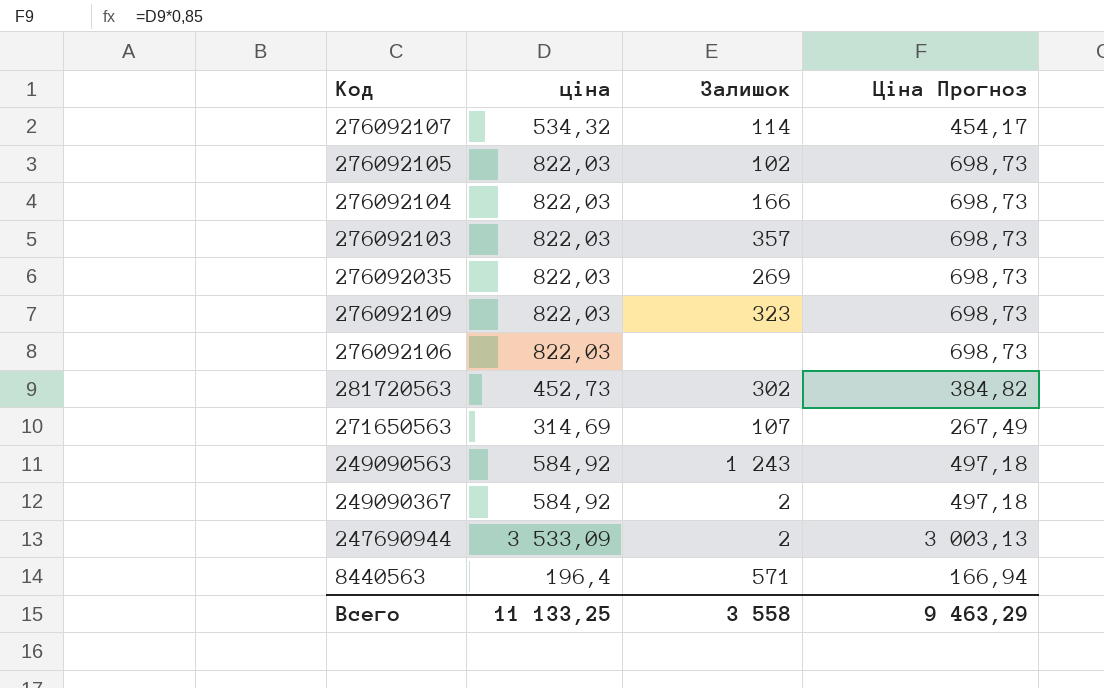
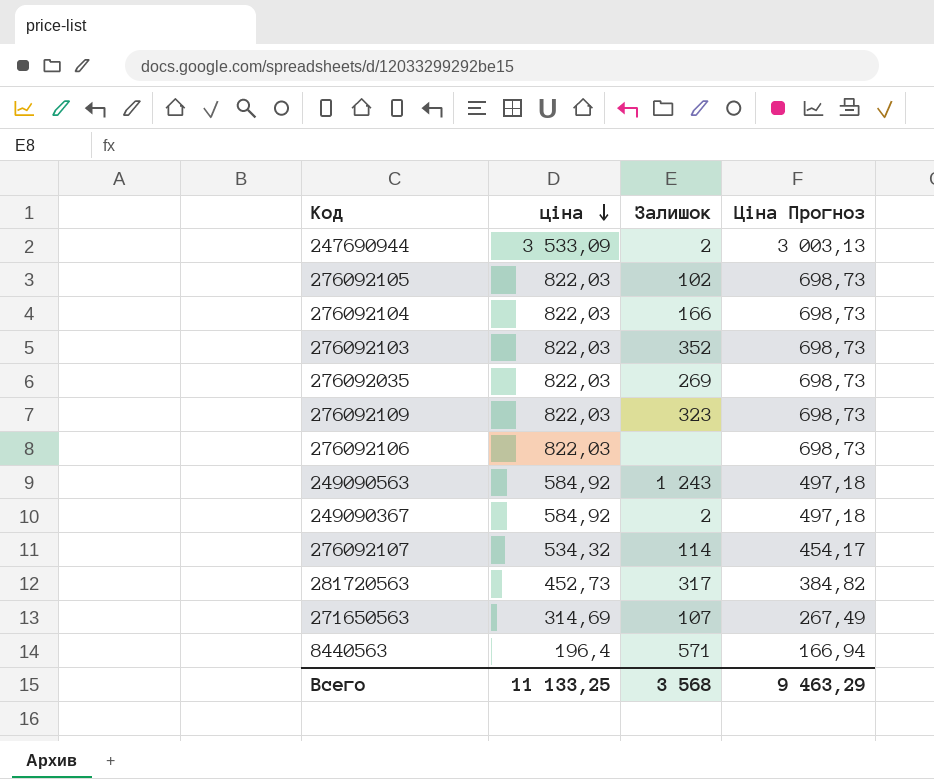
row order: none -> ціна descending
276092103 | Залишок: 357 -> 352
281720563 | Залишок: 302 -> 317
Всего | Залишок: 3 558 -> 3 568

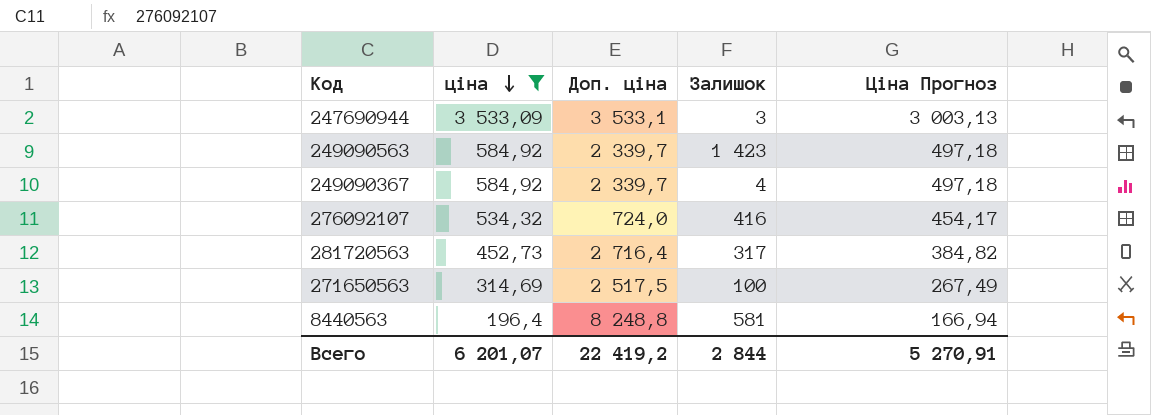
filter: none -> ціна != 822,03
column Доп. ціна | position: none -> 3
247690944 | Залишок: 2 -> 3
249090563 | Залишок: 1 243 -> 1 423
249090367 | Залишок: 2 -> 4
276092107 | Залишок: 114 -> 416
271650563 | Залишок: 107 -> 100
8440563 | Залишок: 571 -> 581
Всего | ціна: 11 133,25 -> 6 201,07
Всего | Залишок: 3 568 -> 2 844
Всего | Ціна Прогноз: 9 463,29 -> 5 270,91

